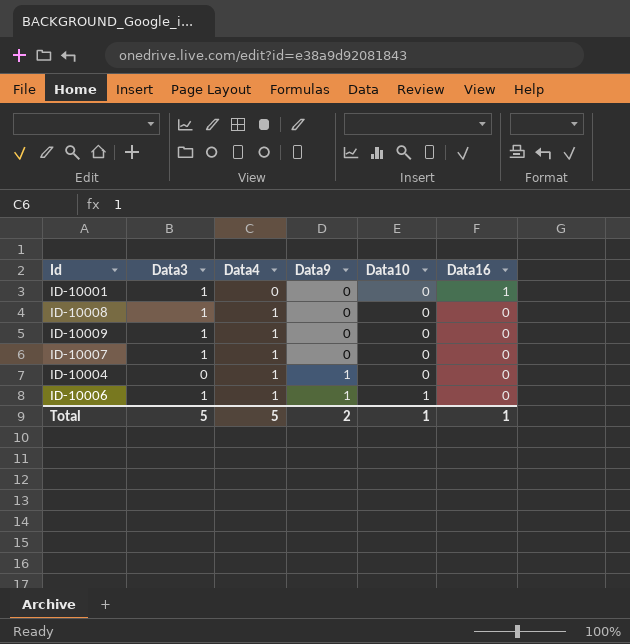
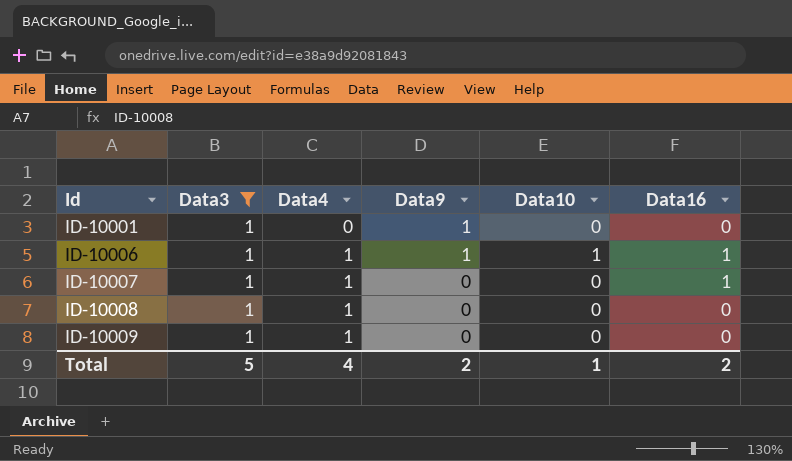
filter: none -> Data3 = 1
row order: Data4 ascending -> Id ascending
ID-10001 | Data9: 0 -> 1
ID-10001 | Data16: 1 -> 0
ID-10006 | Data16: 0 -> 1
ID-10007 | Data16: 0 -> 1
Total | Data4: 5 -> 4
Total | Data16: 1 -> 2

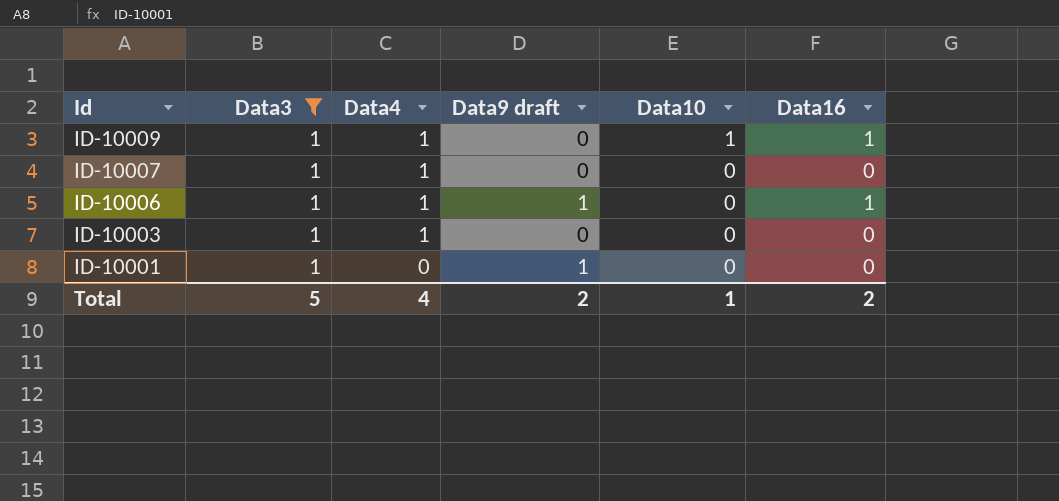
row order: Id ascending -> Id descending
column name: Data9 -> Data9 draft
row ID-10008: 1 | 1 | 0 | 0 | 0 -> none
ID-10009 | Data10: 0 -> 1
ID-10009 | Data16: 0 -> 1
ID-10007 | Data16: 1 -> 0
ID-10006 | Data10: 1 -> 0
row ID-10003: none -> 1 | 1 | 0 | 0 | 0

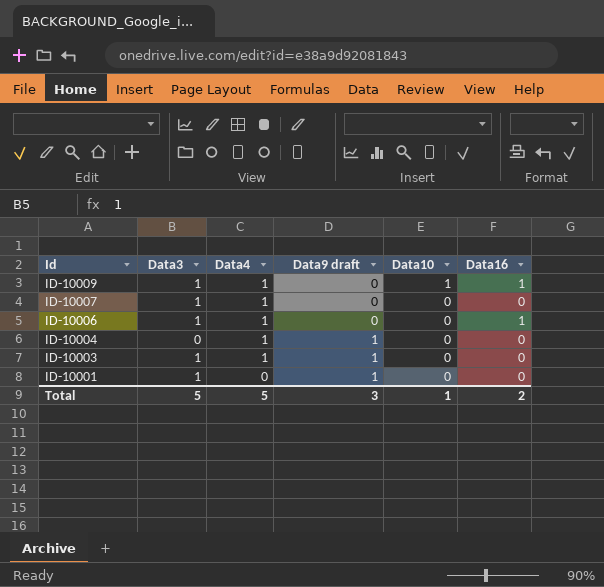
filter: Data3 = 1 -> none
ID-10006 | Data9 draft: 1 -> 0
ID-10003 | Data9 draft: 0 -> 1
Total | Data4: 4 -> 5
Total | Data9 draft: 2 -> 3

